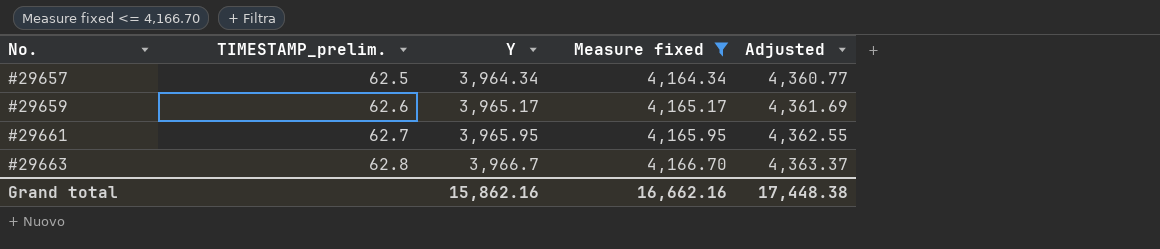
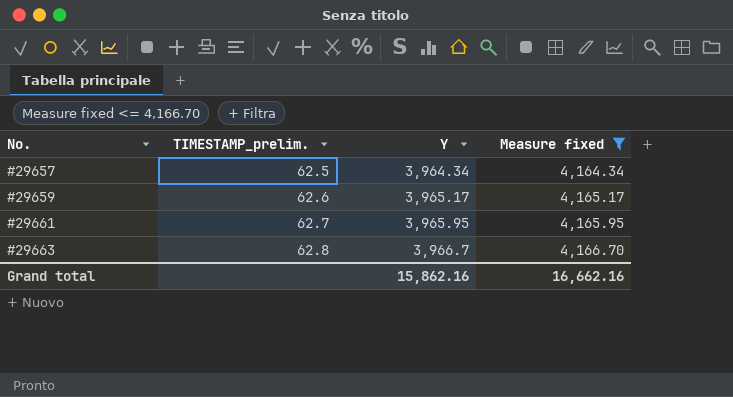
column Adjusted | formula: [Y] * 1.1 -> none

